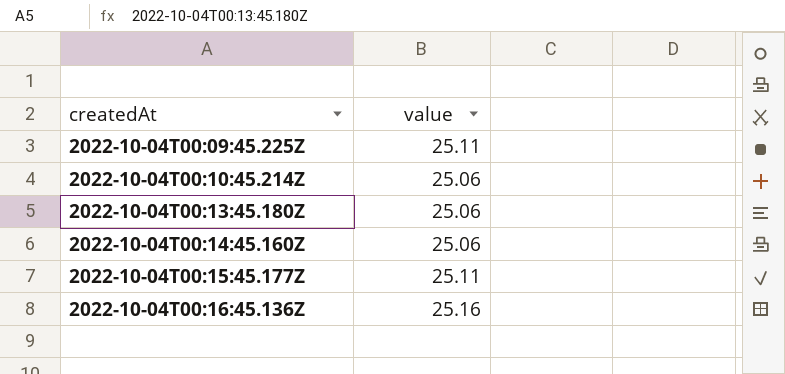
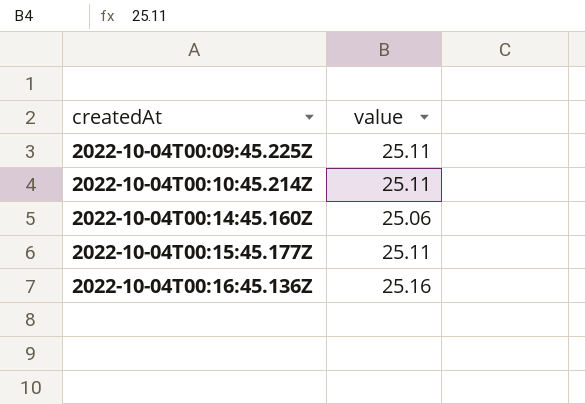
row 2022-10-04T00:13:45.180Z: 25.06 -> none
2022-10-04T00:10:45.214Z | value: 25.06 -> 25.11

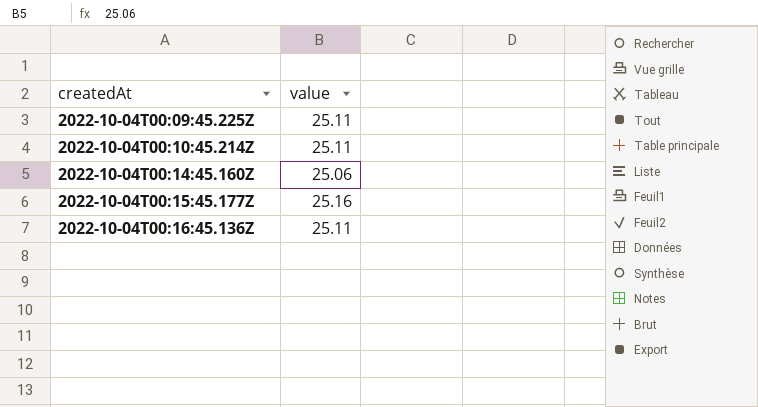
2022-10-04T00:15:45.177Z | value: 25.11 -> 25.16
2022-10-04T00:16:45.136Z | value: 25.16 -> 25.11

